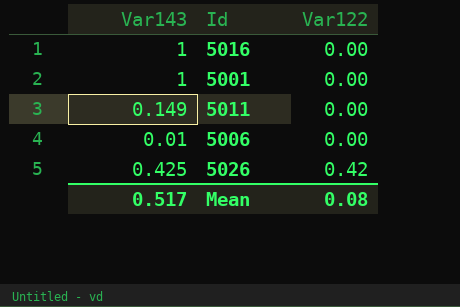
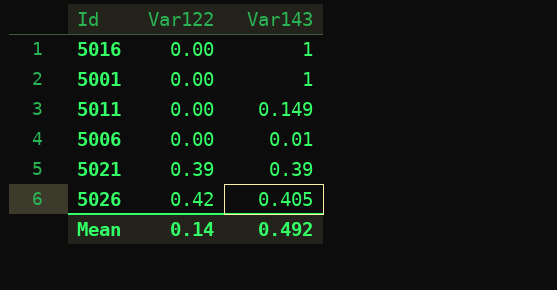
column Var143 | position: 1 -> 3
row 5021: none -> 0.39 | 0.39
5026 | Var143: 0.425 -> 0.405
Mean | Var122: 0.08 -> 0.14
Mean | Var143: 0.517 -> 0.492

